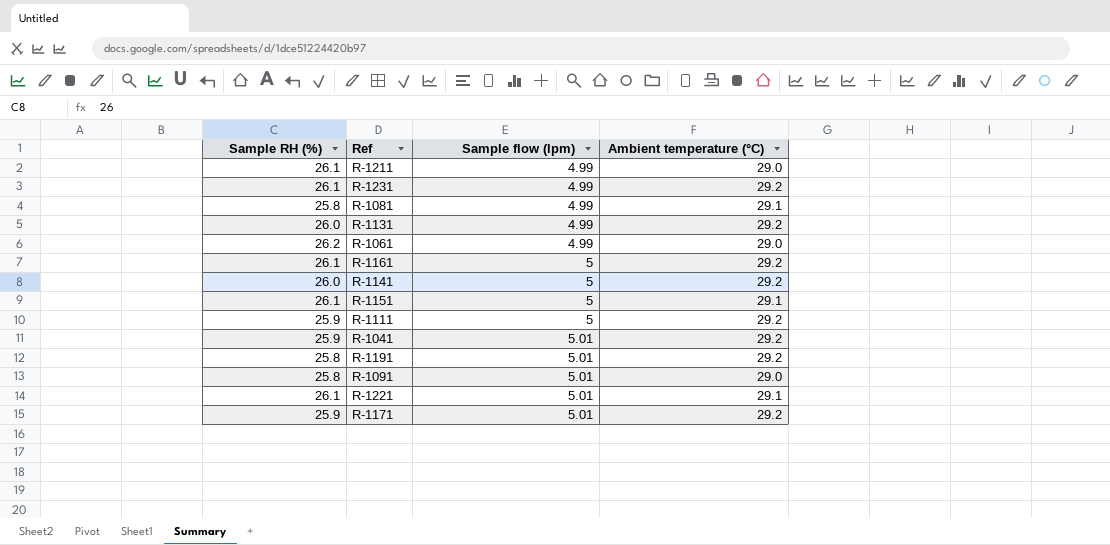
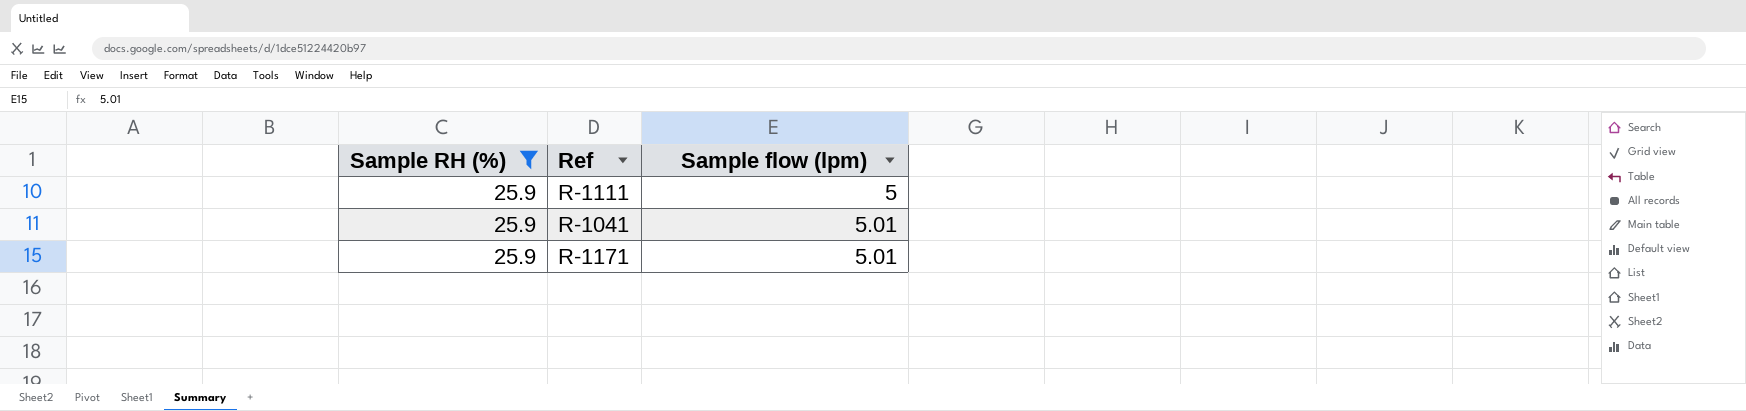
filter: none -> Sample RH (%) = 25.9
column Ambient temperature (°C) | position: 4 -> none

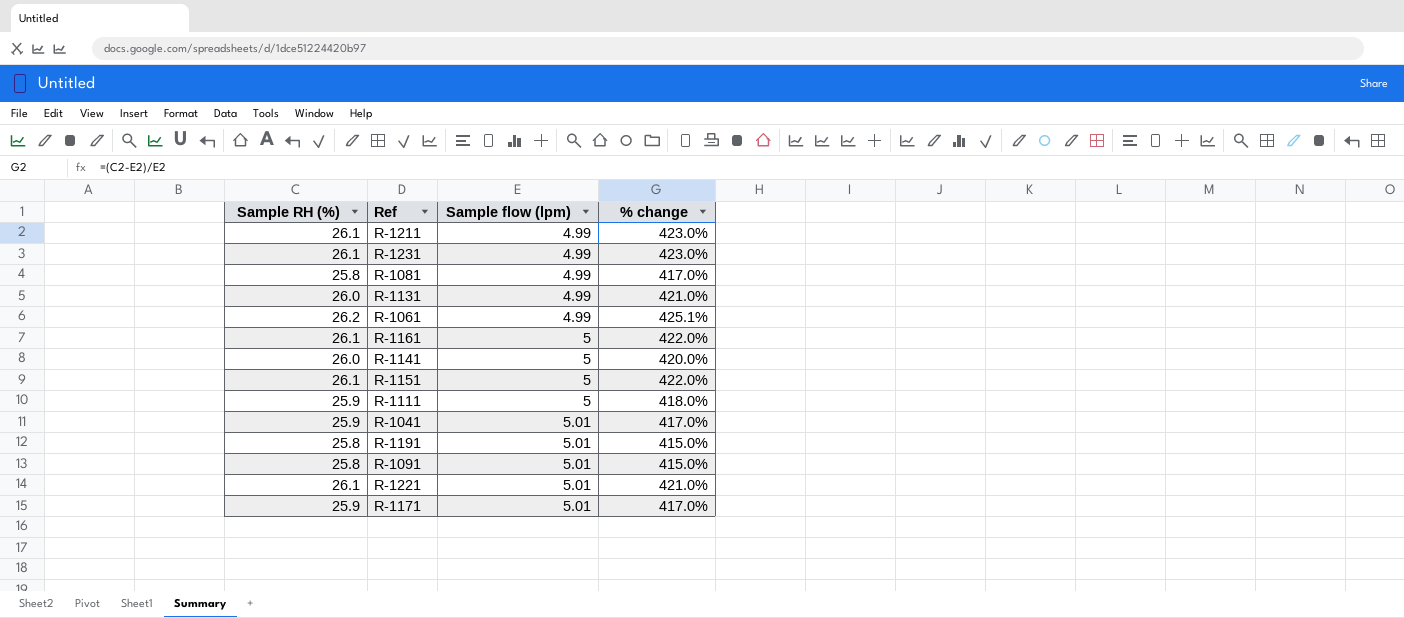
filter: Sample RH (%) = 25.9 -> none
column % change | formula: none -> ([Sample RH (%)] - [Sample flow (lpm)]) / [Sample flow (lpm)]

